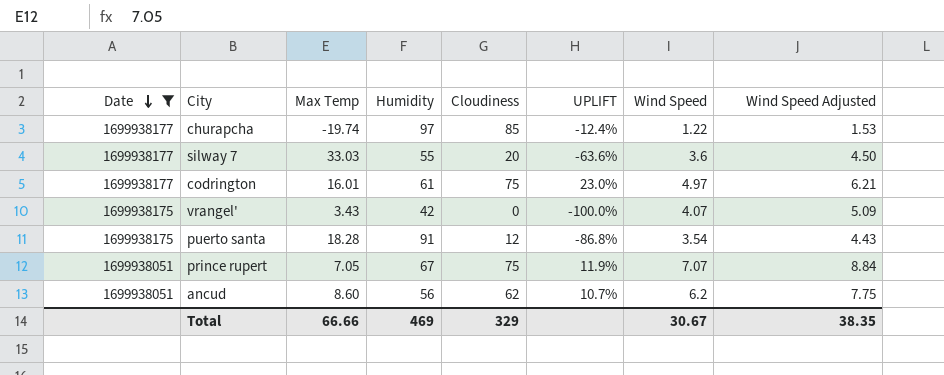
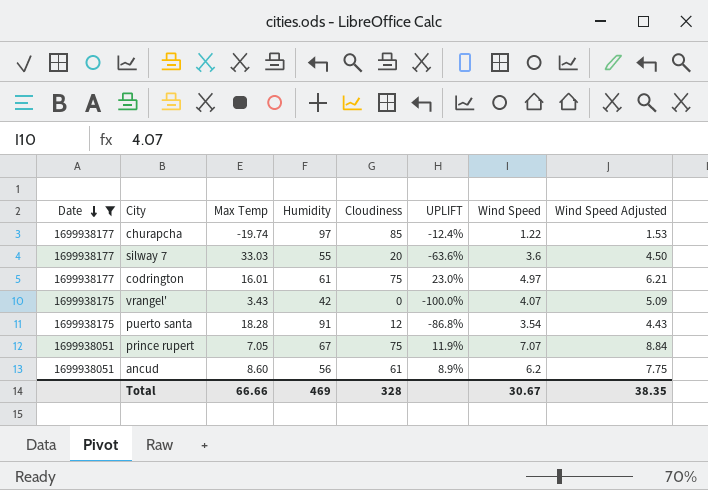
ancud | Cloudiness: 62 -> 61
ancud | UPLIFT: 10.7% -> 8.9%
Total | Cloudiness: 329 -> 328

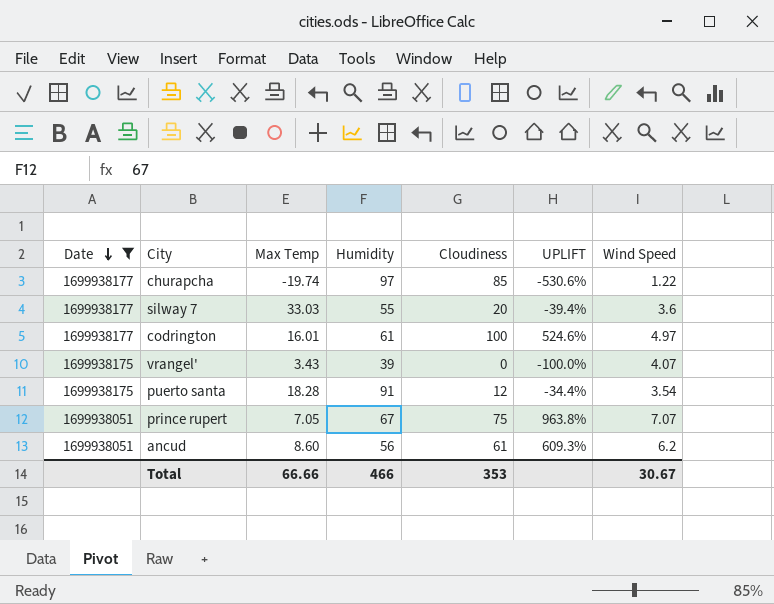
column Wind Speed Adjusted | formula: [Wind Speed] * 1.25 -> none
column UPLIFT | formula: ([Cloudiness] - [Humidity]) / [Humidity] -> ([Cloudiness] - [Max Temp]) / [Max Temp]
codrington | Cloudiness: 75 -> 100
vrangel' | Humidity: 42 -> 39
Total | Humidity: 469 -> 466
Total | Cloudiness: 328 -> 353

